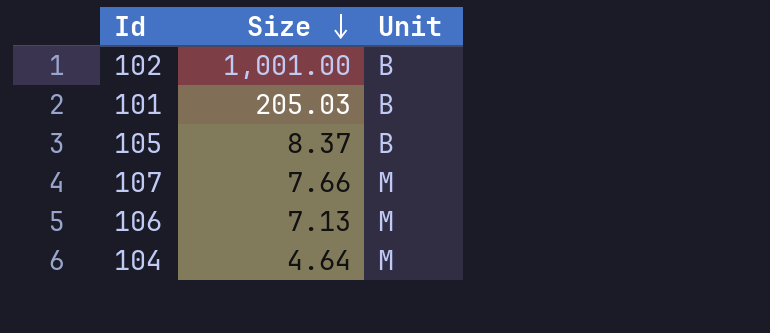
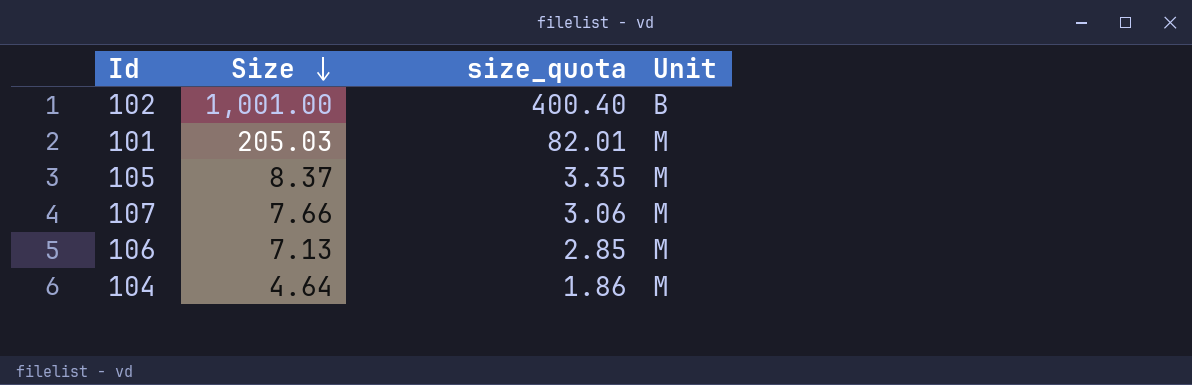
column size_quota | formula: none -> [Size] * 0.4
101 | Unit: B -> M
105 | Unit: B -> M

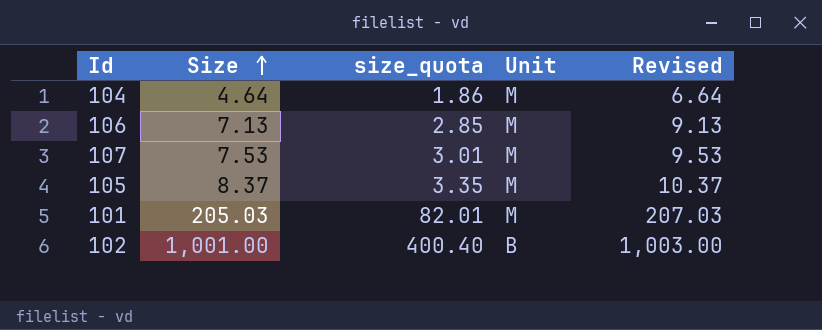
row order: Size descending -> Size ascending
column Revised | formula: none -> [Size] + 2
107 | Size: 7.66 -> 7.53
107 | size_quota: 3.06 -> 3.01

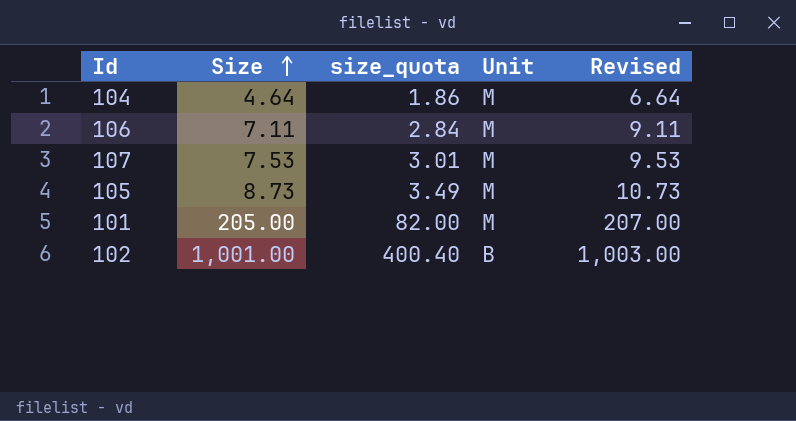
106 | Size: 7.13 -> 7.11
106 | size_quota: 2.85 -> 2.84
106 | Revised: 9.13 -> 9.11
105 | Size: 8.37 -> 8.73
105 | size_quota: 3.35 -> 3.49
105 | Revised: 10.37 -> 10.73
101 | Size: 205.03 -> 205.00
101 | size_quota: 82.01 -> 82.00
101 | Revised: 207.03 -> 207.00

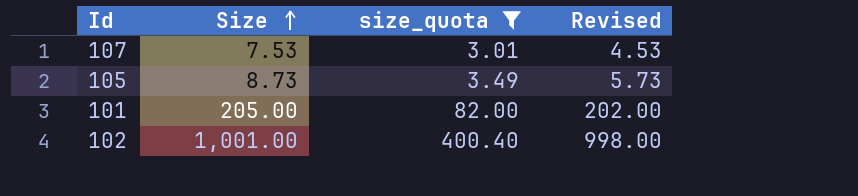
filter: none -> size_quota >= 3.01
column Unit | position: 4 -> none
column Revised | formula: [Size] + 2 -> [Size] - 3

